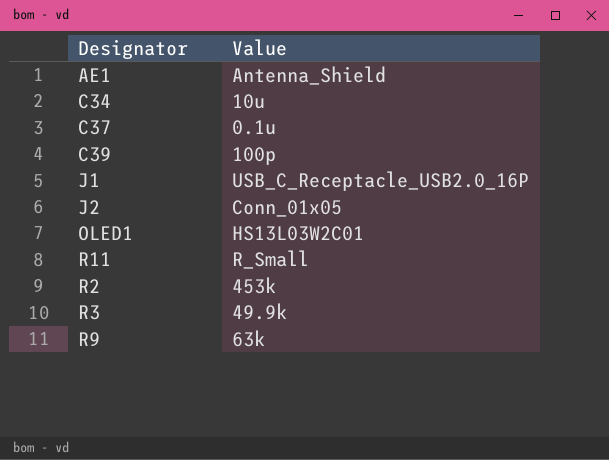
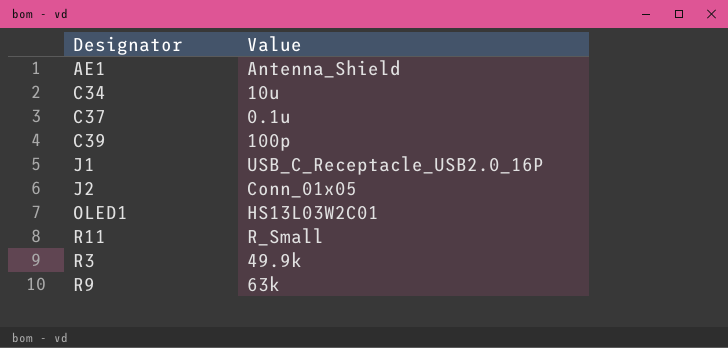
row R2: 453k -> none

